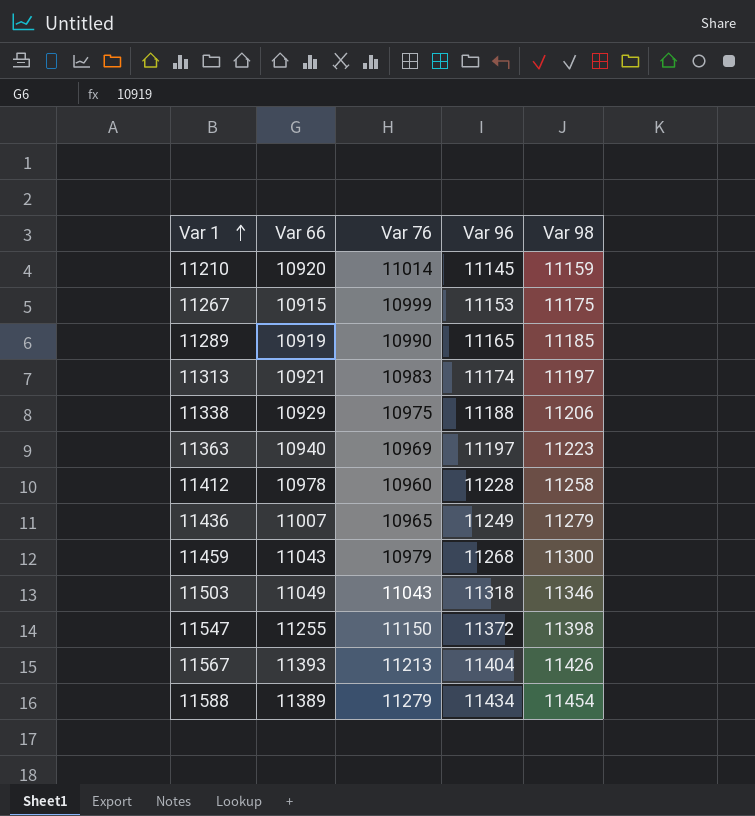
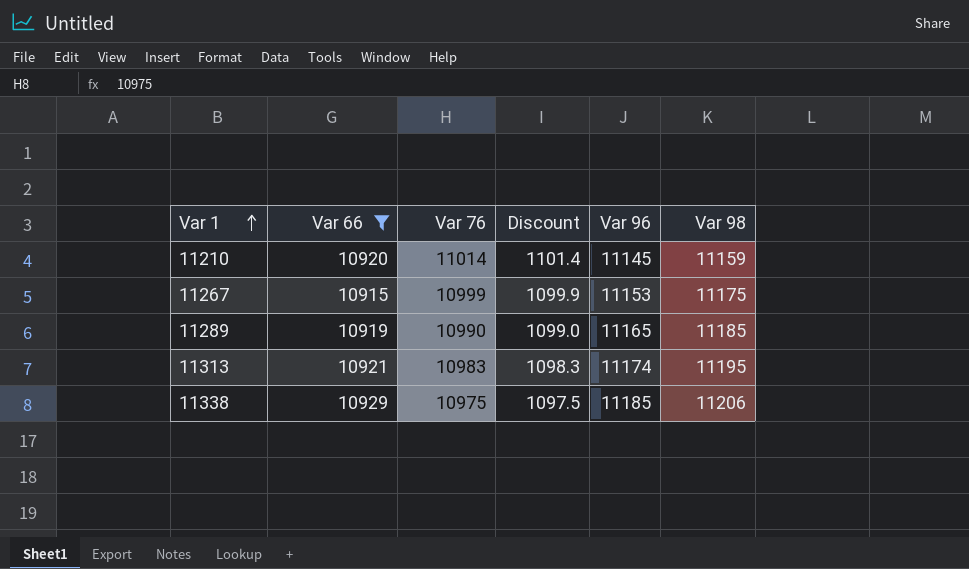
filter: none -> Var 66 <= 10929
column Discount | formula: none -> [Var 76] * 0.1
11313 | Var 98: 11197 -> 11195
11338 | Var 96: 11188 -> 11185

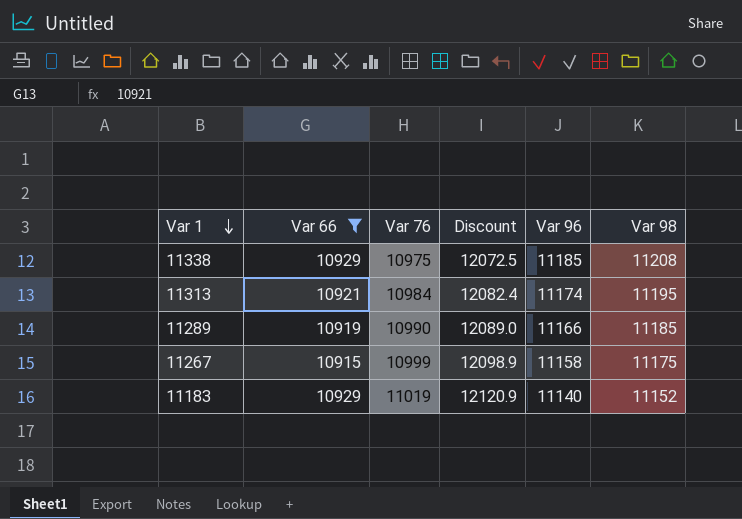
row order: Var 1 ascending -> Var 1 descending
column Discount | formula: [Var 76] * 0.1 -> [Var 76] * 1.1
row 11210: 10920 | 11014 | 1101.4 | 11145 | 11159 -> none
11338 | Var 98: 11206 -> 11208
11313 | Var 76: 10983 -> 10984
11289 | Var 96: 11165 -> 11166
11267 | Var 96: 11153 -> 11158
row 11183: none -> 10929 | 11019 | 12120.9 | 11140 | 11152

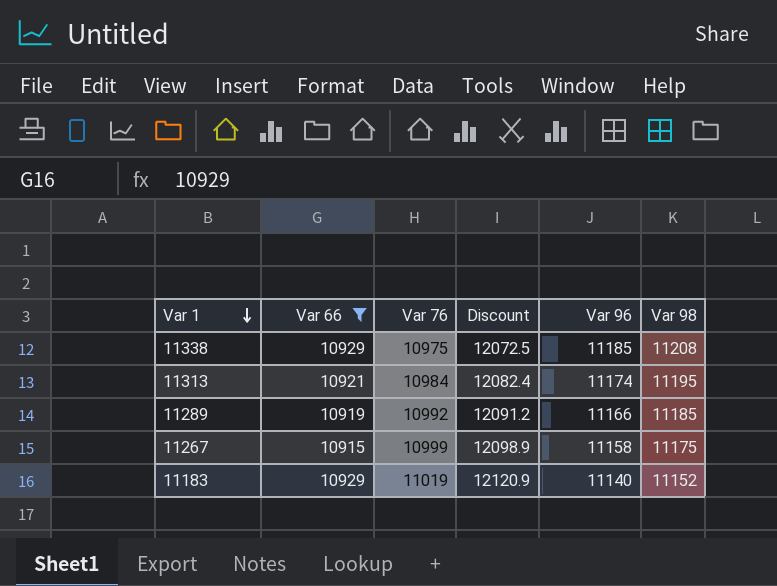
11289 | Var 76: 10990 -> 10992
11289 | Discount: 12089.0 -> 12091.2

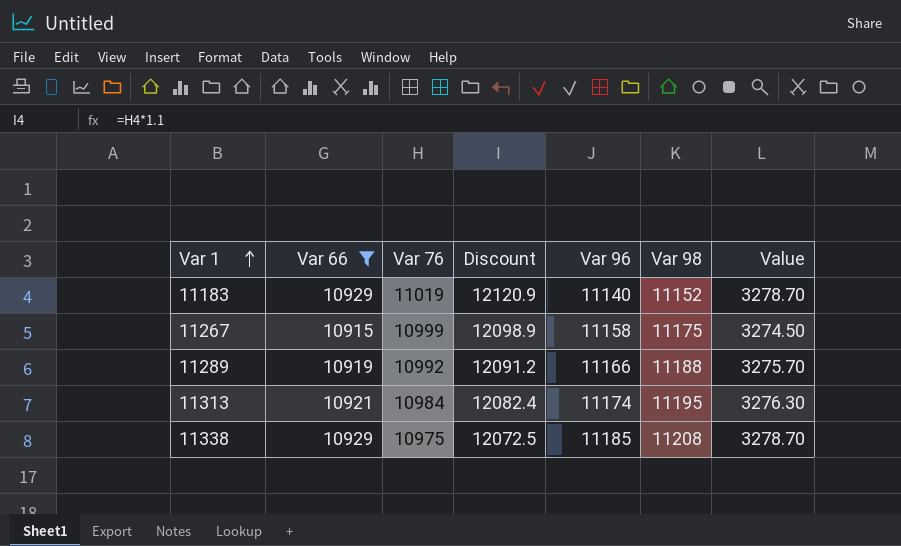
row order: Var 1 descending -> Var 1 ascending
column Value | formula: none -> [Var 66] * 0.3
11289 | Var 98: 11185 -> 11188

